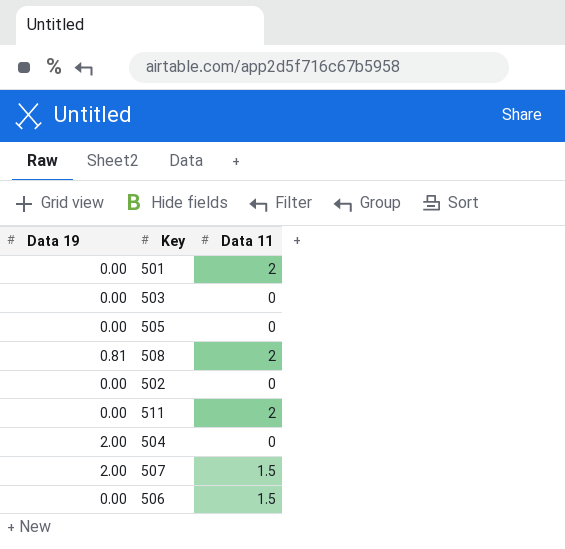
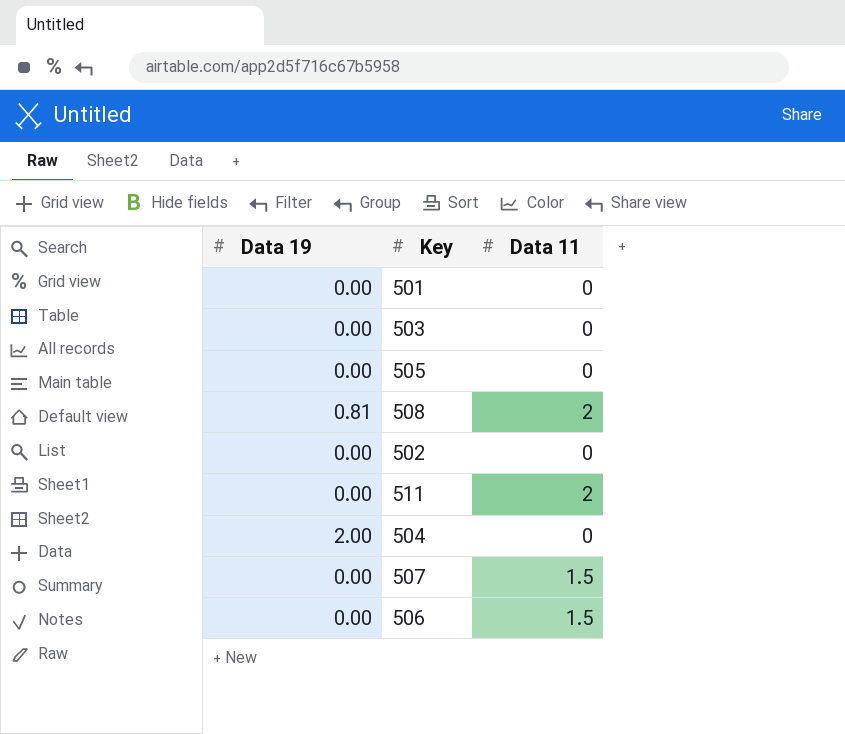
501 | Data 11: 2 -> 0
507 | Data 19: 2.00 -> 0.00

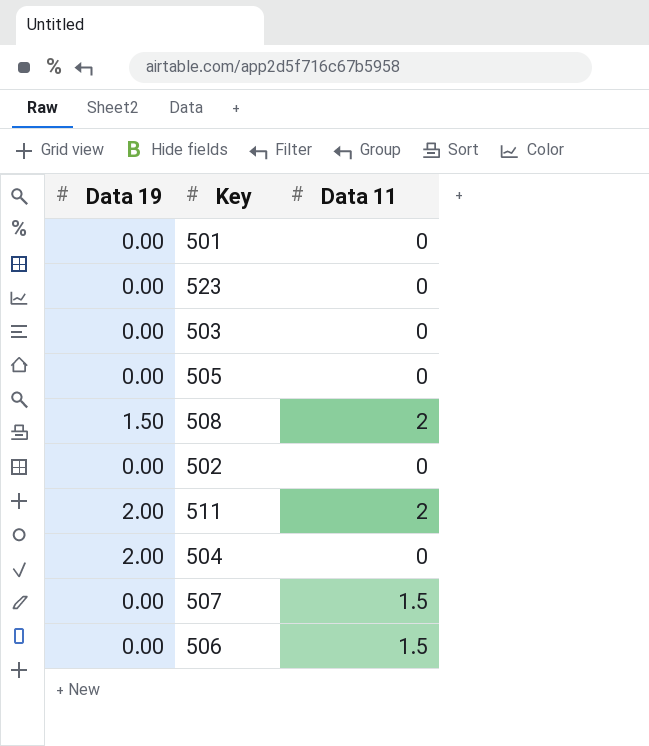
row 523: none -> 0.00 | 0
508 | Data 19: 0.81 -> 1.50
511 | Data 19: 0.00 -> 2.00

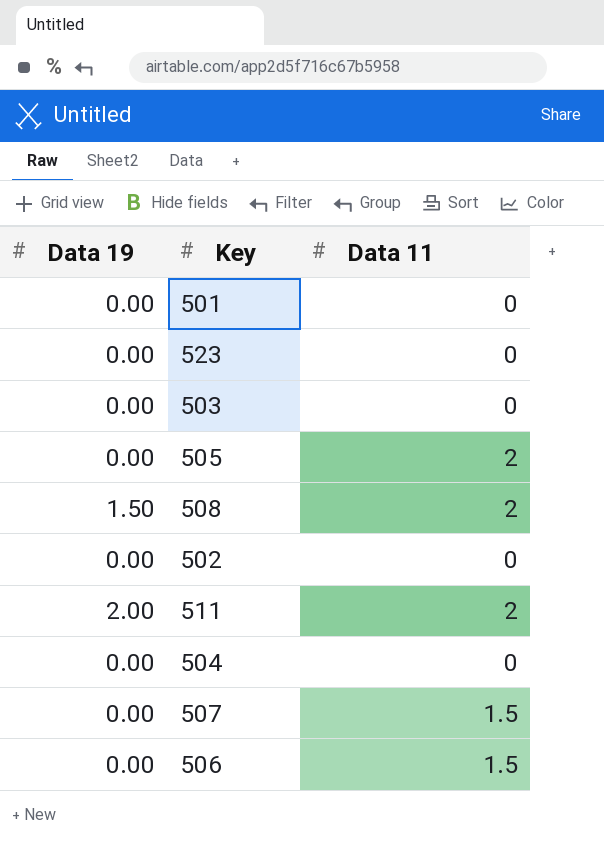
505 | Data 11: 0 -> 2
504 | Data 19: 2.00 -> 0.00

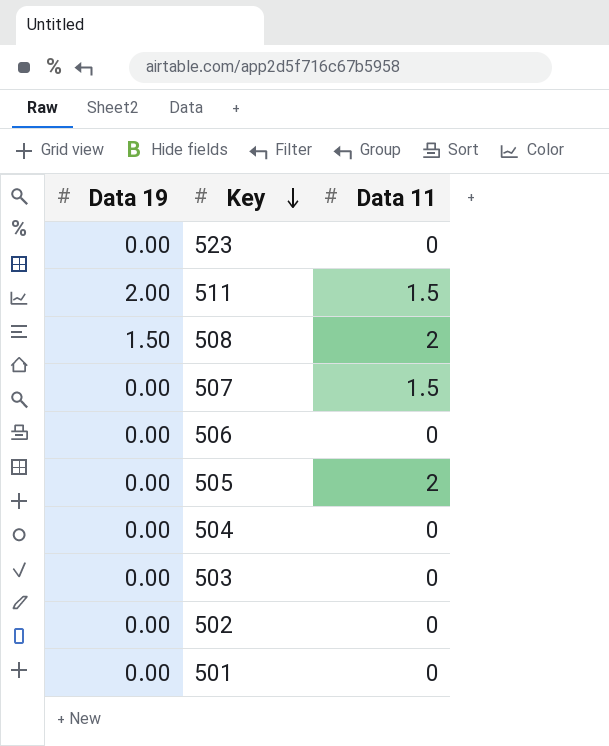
row order: none -> Key descending
511 | Data 11: 2 -> 1.5
506 | Data 11: 1.5 -> 0

